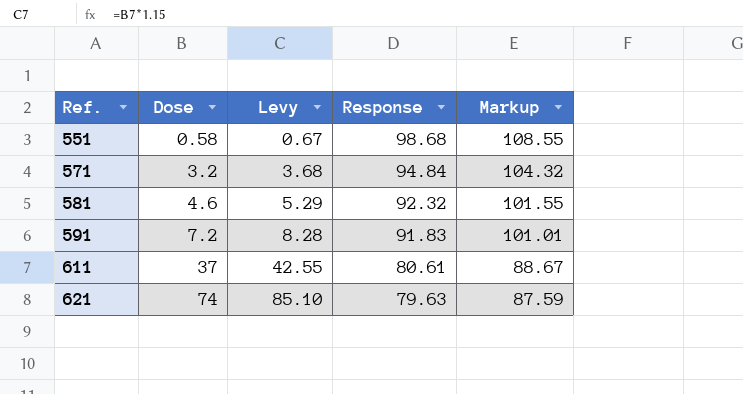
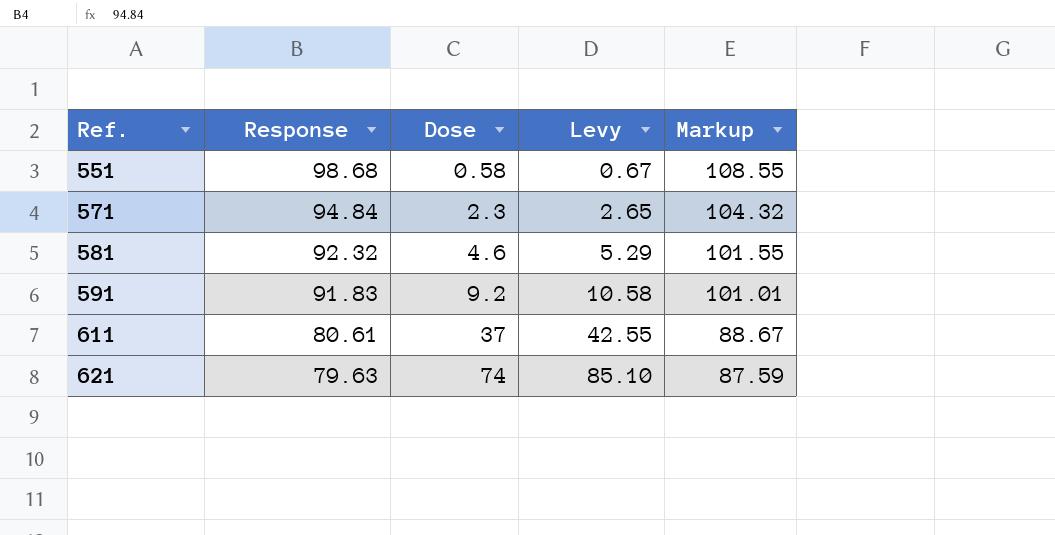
column Response | position: 4 -> 2
571 | Dose: 3.2 -> 2.3
571 | Levy: 3.68 -> 2.65
591 | Dose: 7.2 -> 9.2
591 | Levy: 8.28 -> 10.58

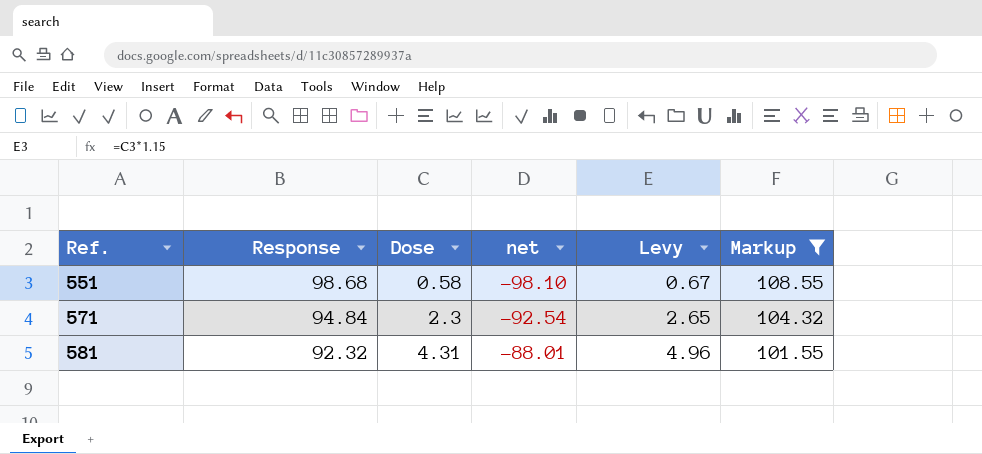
filter: none -> Markup >= 101.55
column net | formula: none -> [Dose] - [Response]
581 | Dose: 4.6 -> 4.31
581 | Levy: 5.29 -> 4.96

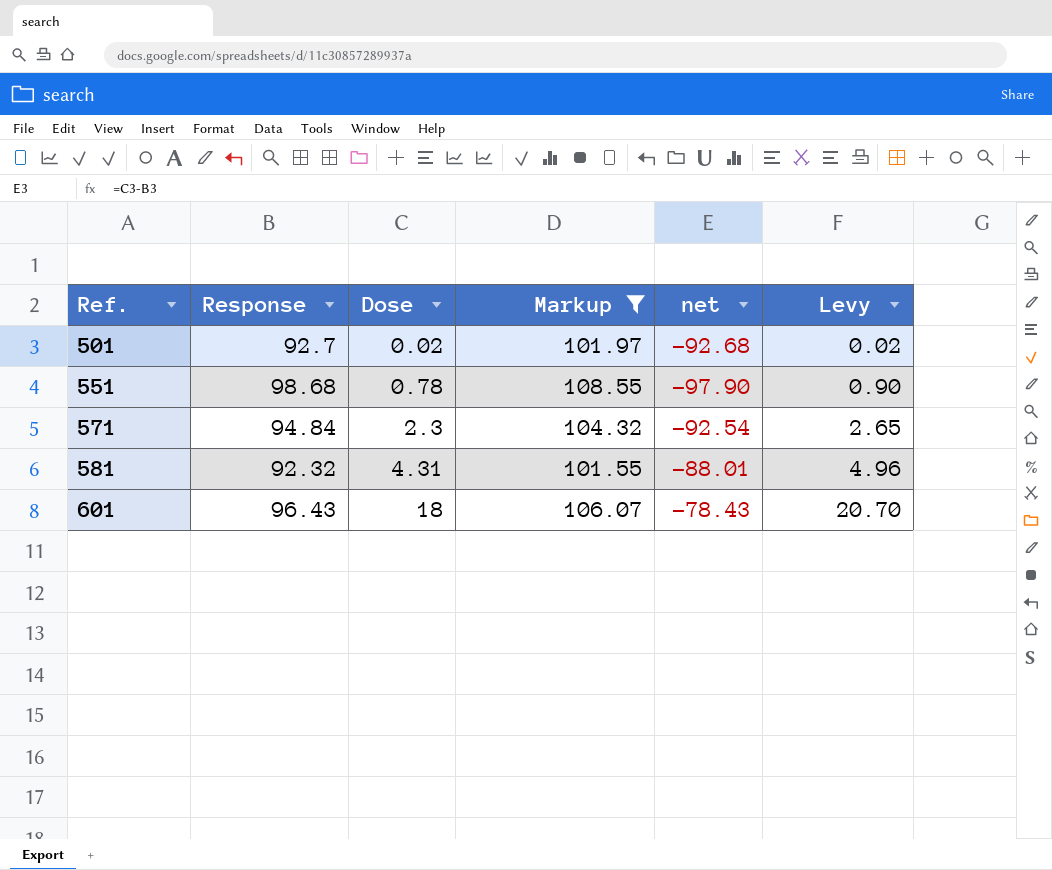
column Markup | position: 6 -> 4
row 501: none -> 92.7 | 0.02 | 101.97 | -92.68 | 0.02
551 | Dose: 0.58 -> 0.78
551 | net: -98.10 -> -97.90
551 | Levy: 0.67 -> 0.90
row 601: none -> 96.43 | 18 | 106.07 | -78.43 | 20.70

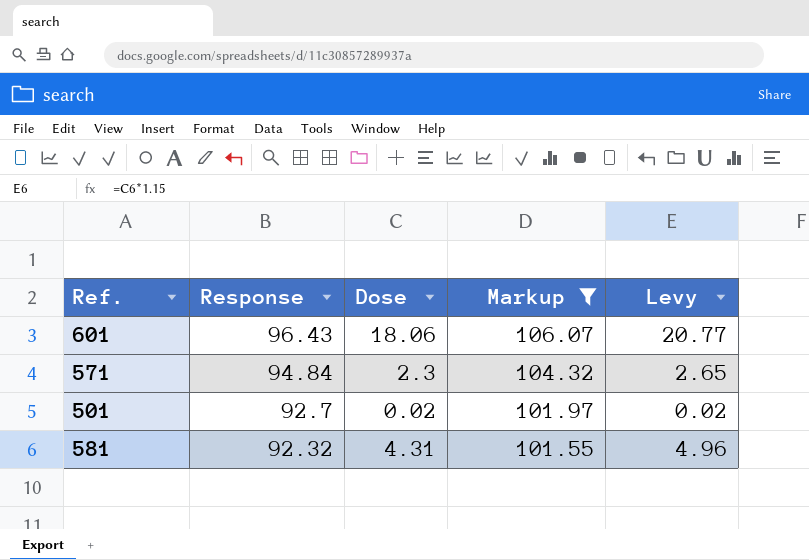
row order: Ref. ascending -> Response descending
column net | formula: [Dose] - [Response] -> none
row 551: 98.68 | 0.78 | 108.55 | -97.90 | 0.90 -> none
601 | Dose: 18 -> 18.06
601 | Levy: 20.70 -> 20.77

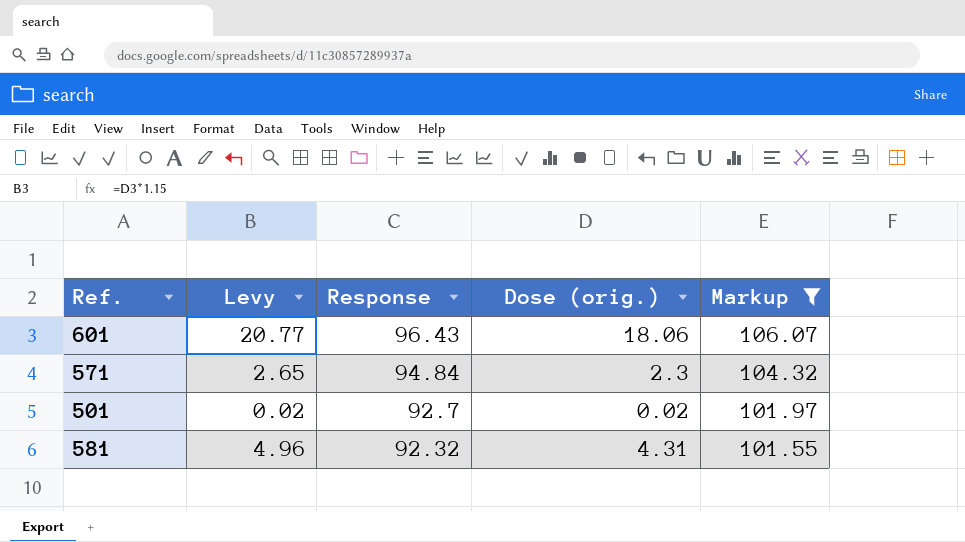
column Levy | position: 5 -> 2
column name: Dose -> Dose (orig.)

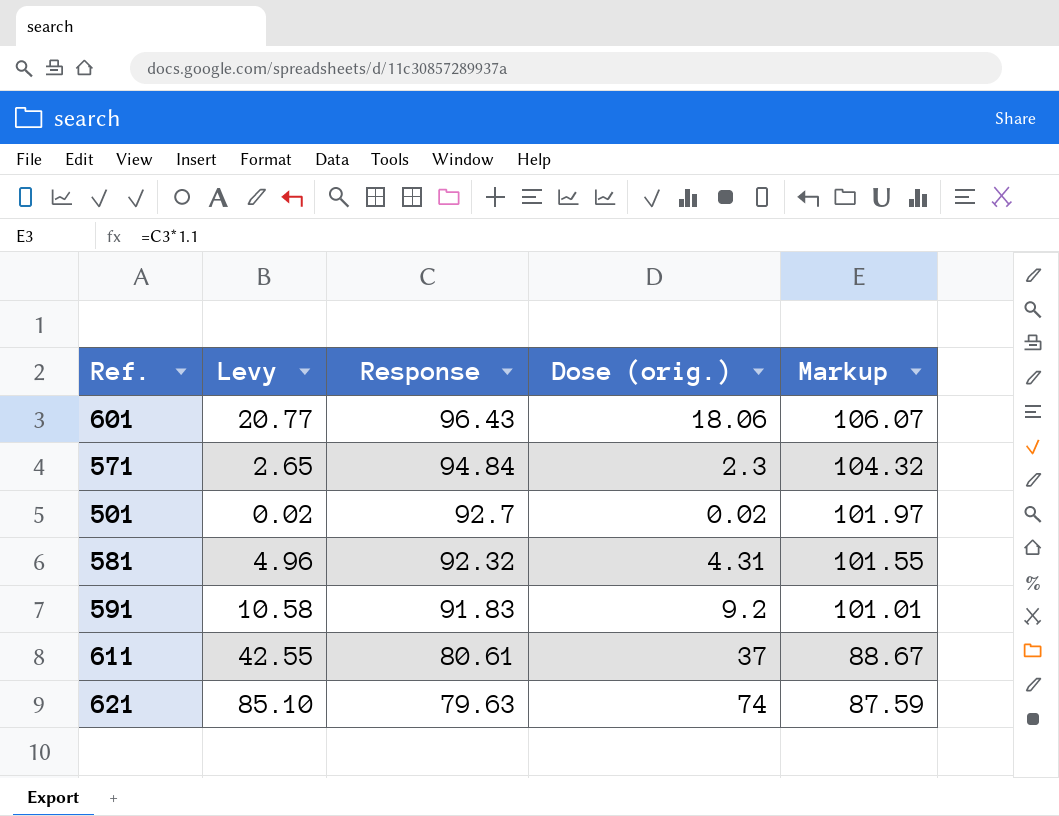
filter: Markup >= 101.55 -> none

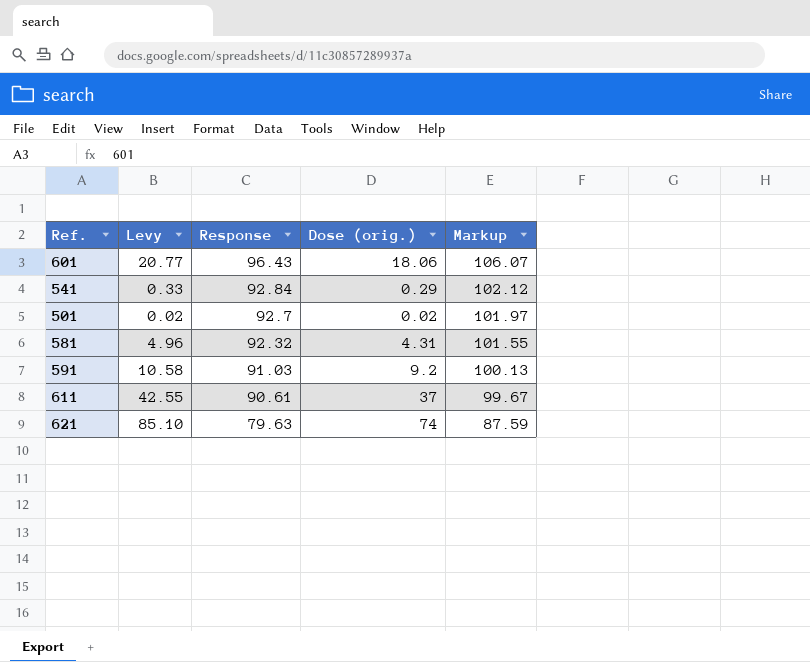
row 571: 2.65 | 94.84 | 2.3 | 104.32 -> none
row 541: none -> 0.33 | 92.84 | 0.29 | 102.12
591 | Response: 91.83 -> 91.03
591 | Markup: 101.01 -> 100.13
611 | Response: 80.61 -> 90.61
611 | Markup: 88.67 -> 99.67

